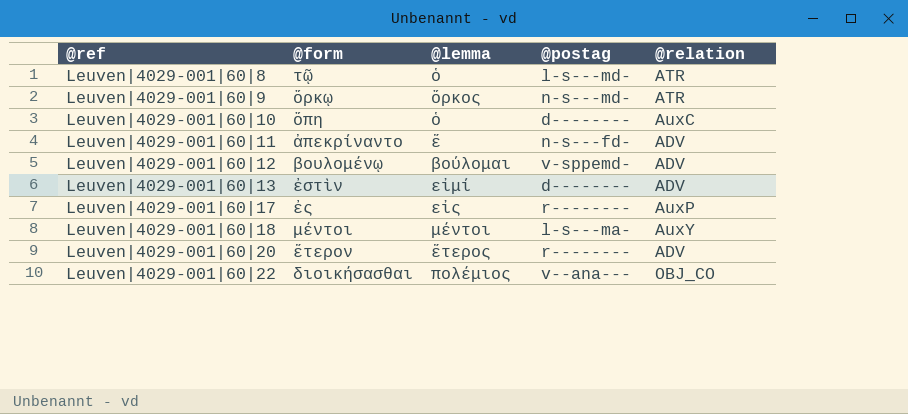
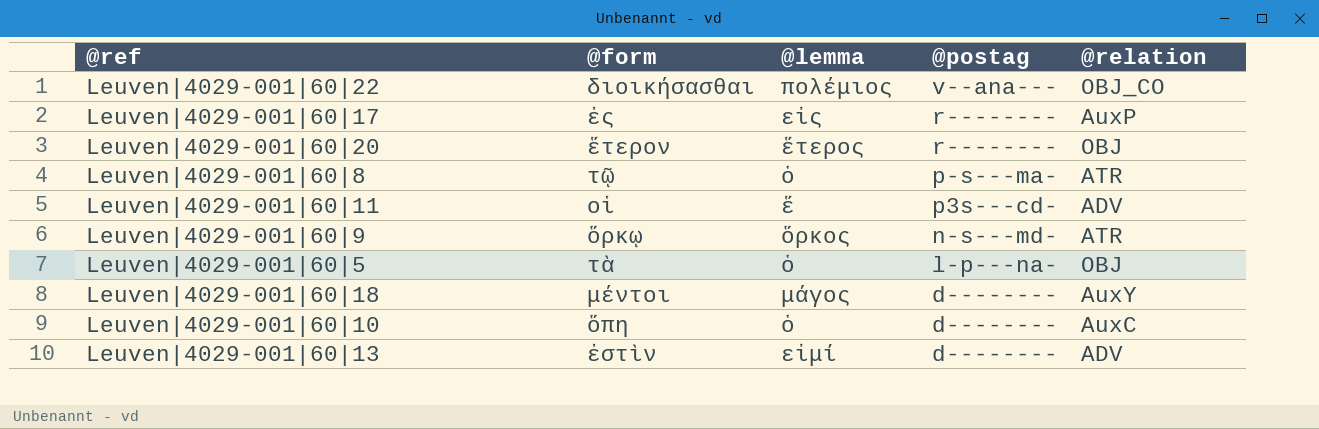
row order: @ref ascending -> @postag descending
row Leuven|4029-001|60|12: βουλομένῳ | βούλομαι | v-sppemd- | ADV -> none
Leuven|4029-001|60|20 | @relation: ADV -> OBJ
Leuven|4029-001|60|8 | @postag: l-s---md- -> p-s---ma-
Leuven|4029-001|60|11 | @form: ἀπεκρίναντο -> οἱ
Leuven|4029-001|60|11 | @postag: n-s---fd- -> p3s---cd-
row Leuven|4029-001|60|5: none -> τὰ | ὁ | l-p---na- | OBJ
Leuven|4029-001|60|18 | @lemma: μέντοι -> μάγος
Leuven|4029-001|60|18 | @postag: l-s---ma- -> d--------

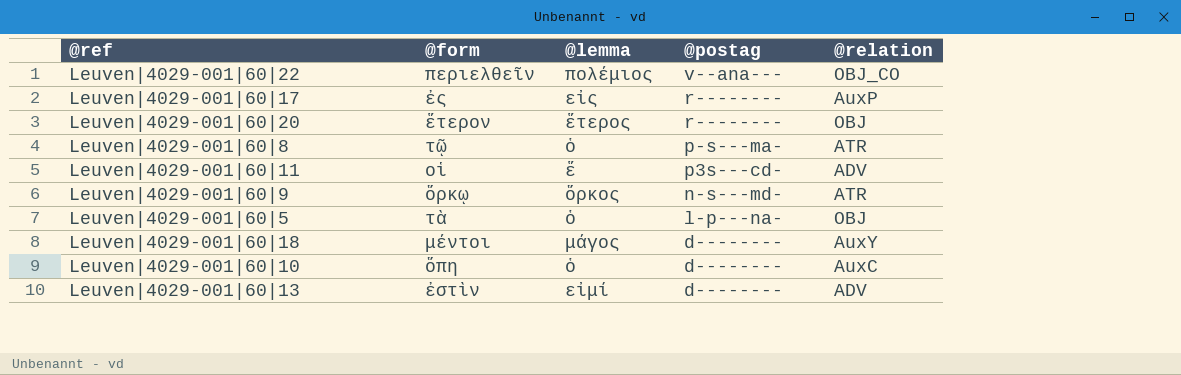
Leuven|4029-001|60|22 | @form: διοικήσασθαι -> περιελθεῖν

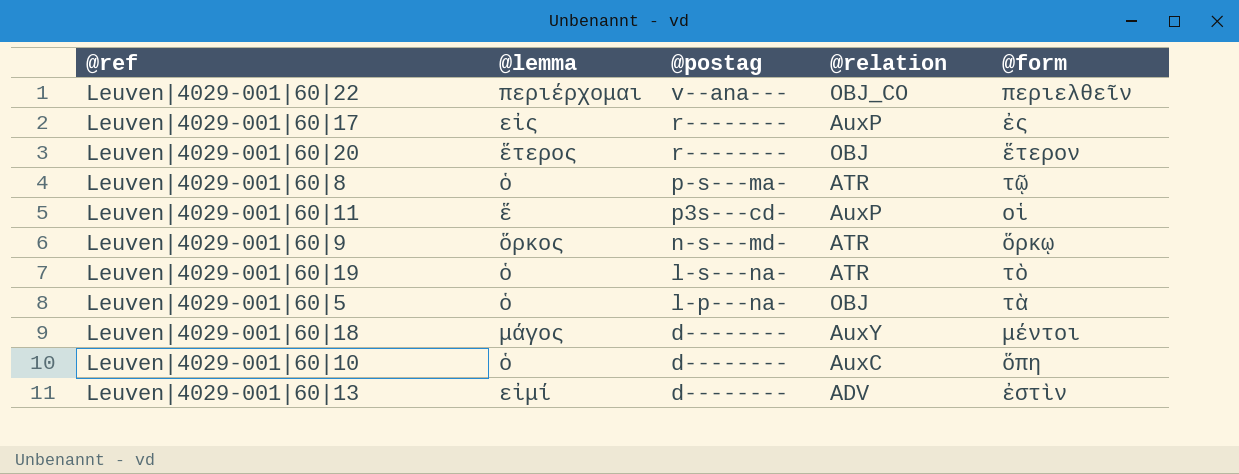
column @form | position: 2 -> 5
Leuven|4029-001|60|22 | @lemma: πολέμιος -> περιέρχομαι
Leuven|4029-001|60|11 | @relation: ADV -> AuxP
row Leuven|4029-001|60|19: none -> ὁ | l-s---na- | ATR | τὸ

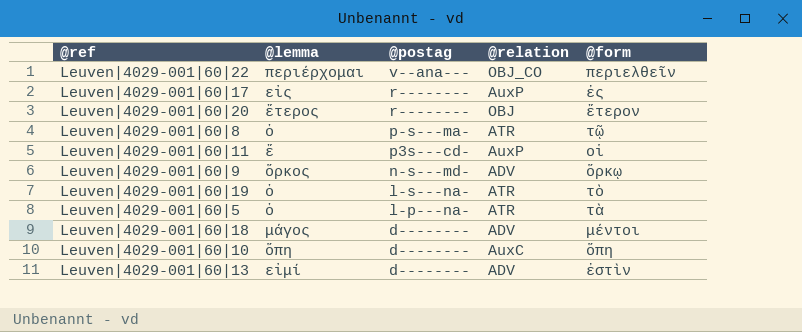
Leuven|4029-001|60|9 | @relation: ATR -> ADV
Leuven|4029-001|60|5 | @relation: OBJ -> ATR
Leuven|4029-001|60|18 | @relation: AuxY -> ADV
Leuven|4029-001|60|10 | @lemma: ὁ -> ὅπη

